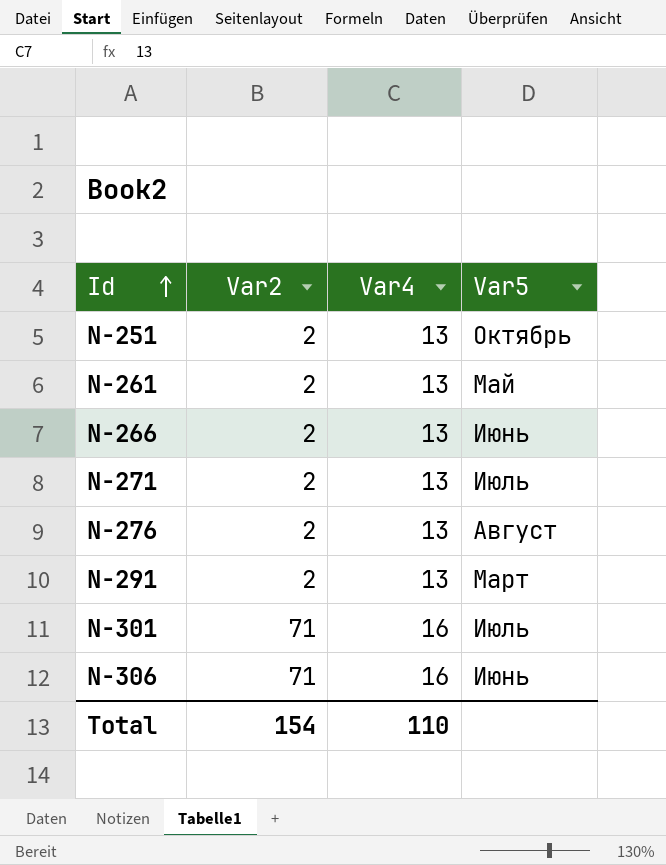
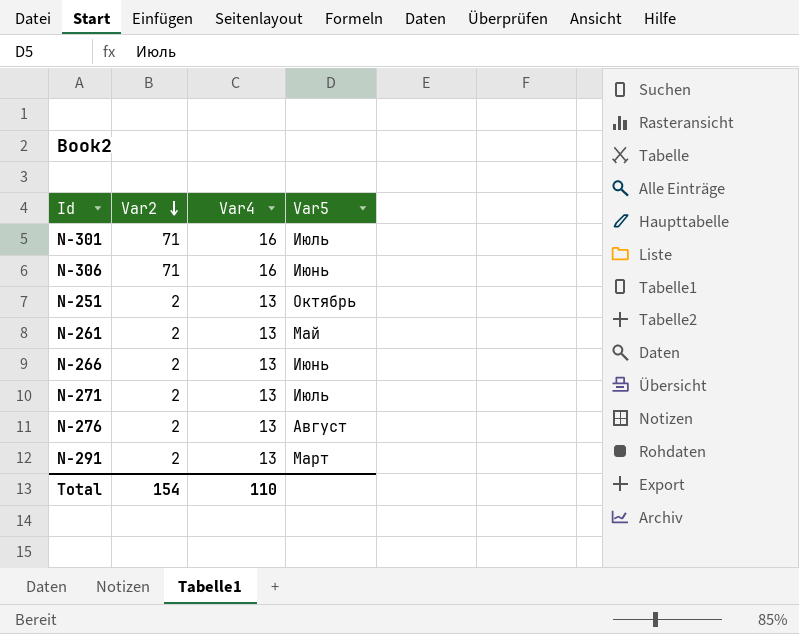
row order: Id ascending -> Var2 descending

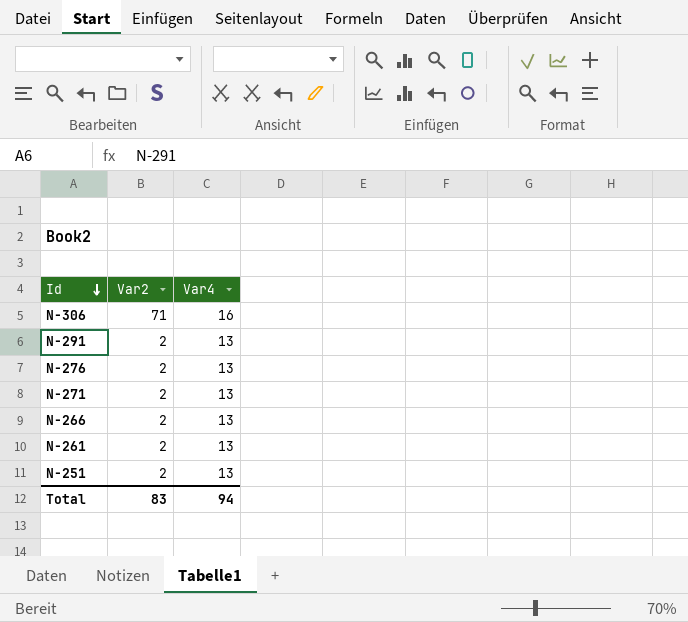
row order: Var2 descending -> Id descending
column Var5 | position: 4 -> none
row N-301: 71 | 16 | Июль -> none
Total | Var2: 154 -> 83
Total | Var4: 110 -> 94

